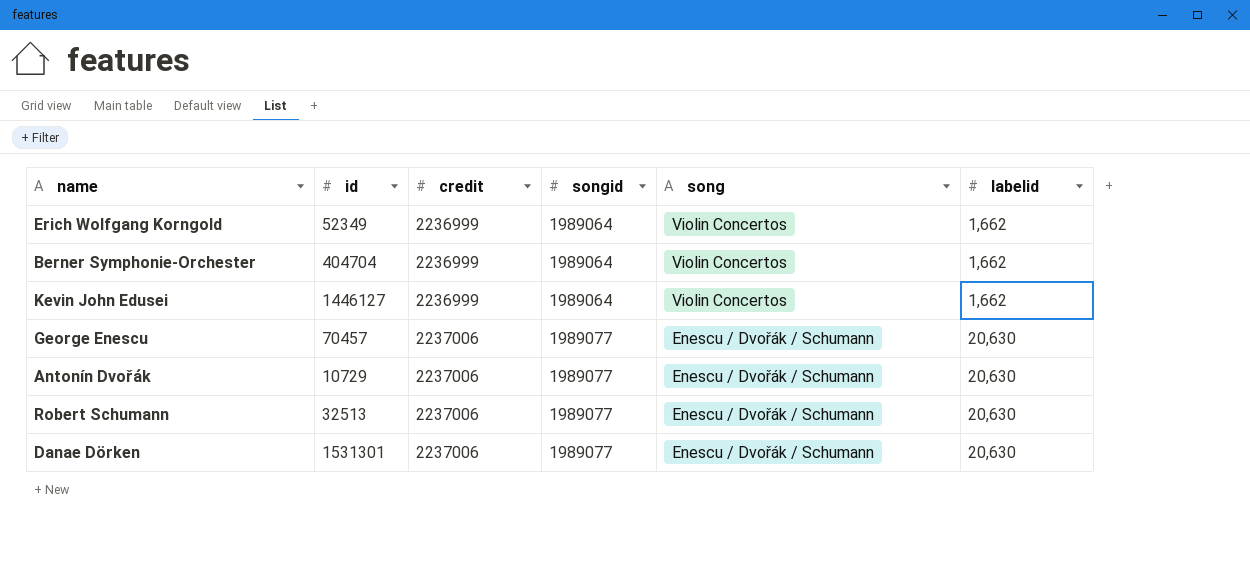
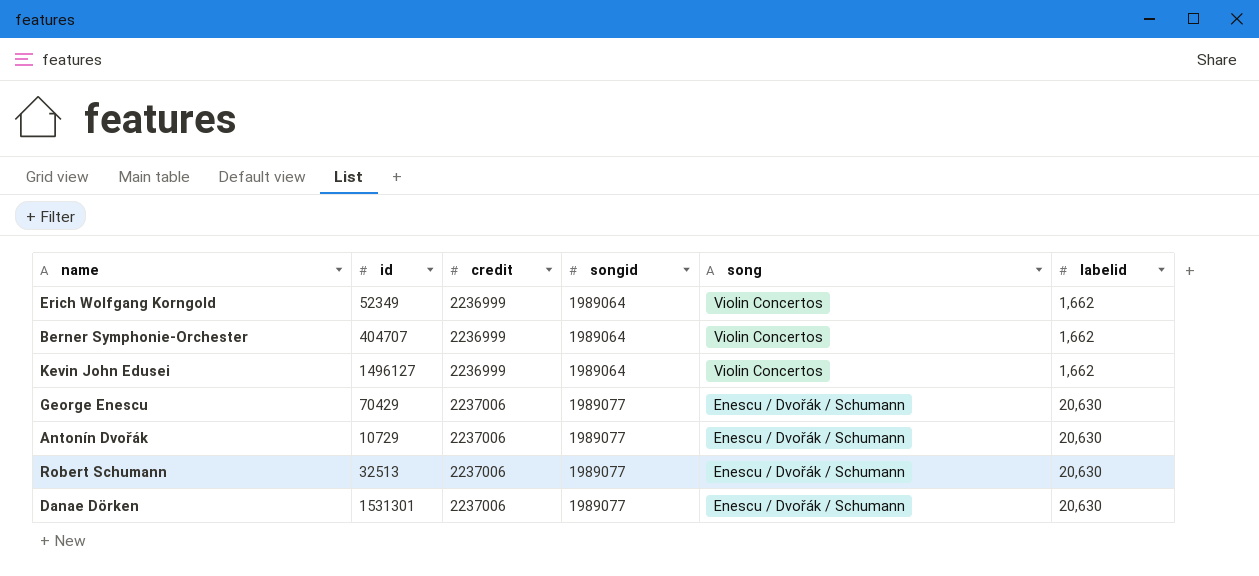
Berner Symphonie‐Orchester | id: 404704 -> 404707
Kevin John Edusei | id: 1446127 -> 1496127
George Enescu | id: 70457 -> 70429

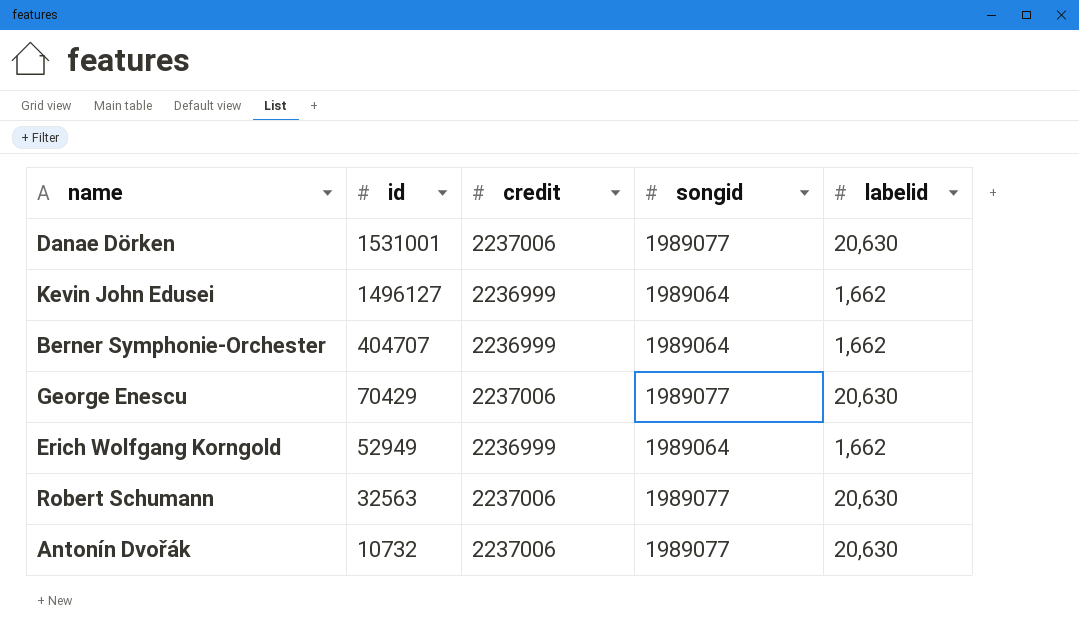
row order: credit ascending -> id descending
column song | position: 5 -> none
Danae Dörken | id: 1531301 -> 1531001
Erich Wolfgang Korngold | id: 52349 -> 52949
Robert Schumann | id: 32513 -> 32563
Antonín Dvořák | id: 10729 -> 10732

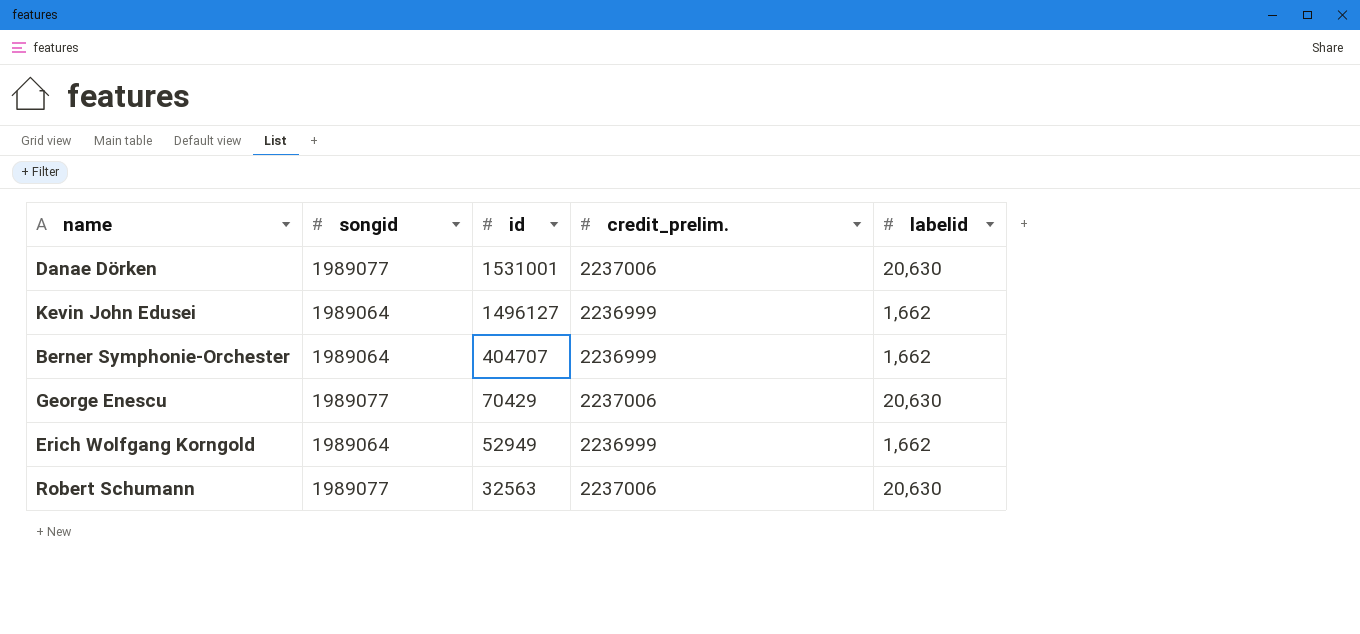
column songid | position: 4 -> 2
column name: credit -> credit_prelim.
row Antonín Dvořák: 10732 | 2237006 | 1989077 | 20,630 -> none

